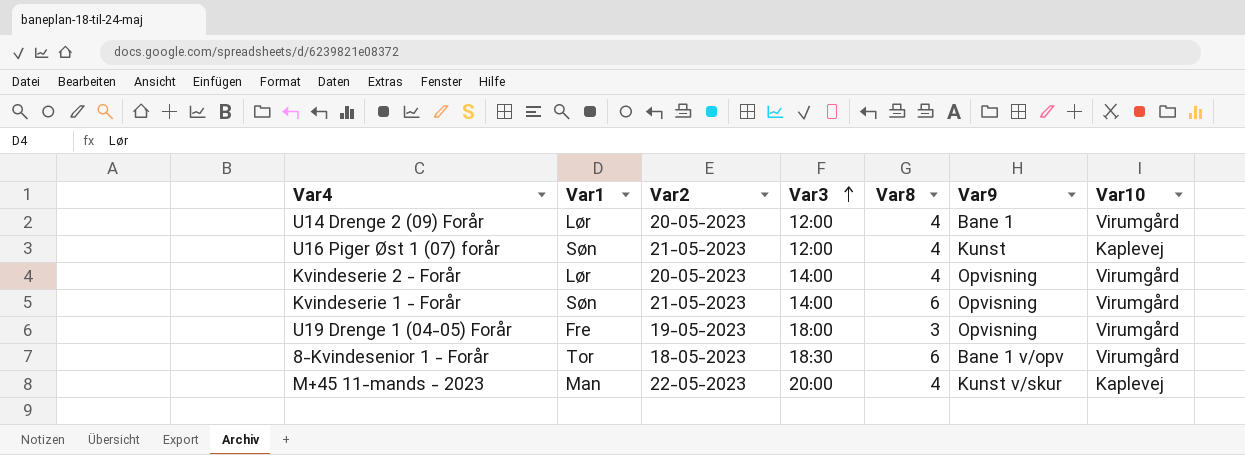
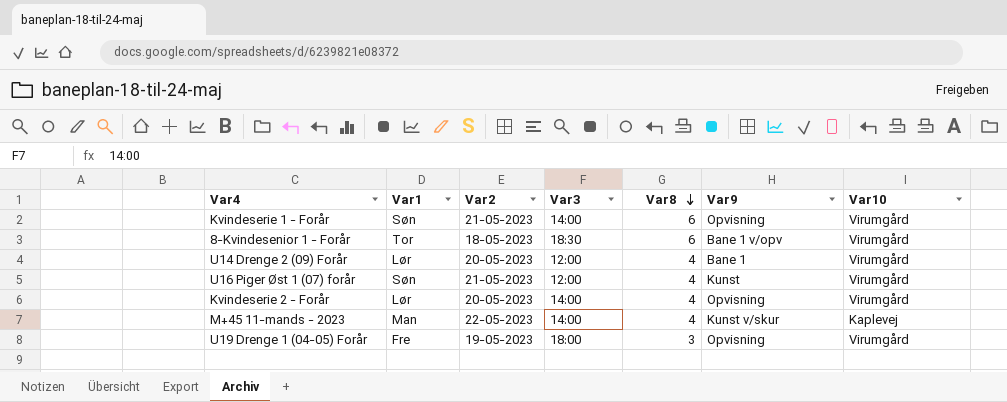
row order: Var3 ascending -> Var8 descending
U16 Piger Øst 1 (07) forår | Var10: Kaplevej -> Virumgård
M+45 11-mands - 2023 | Var3: 20:00 -> 14:00

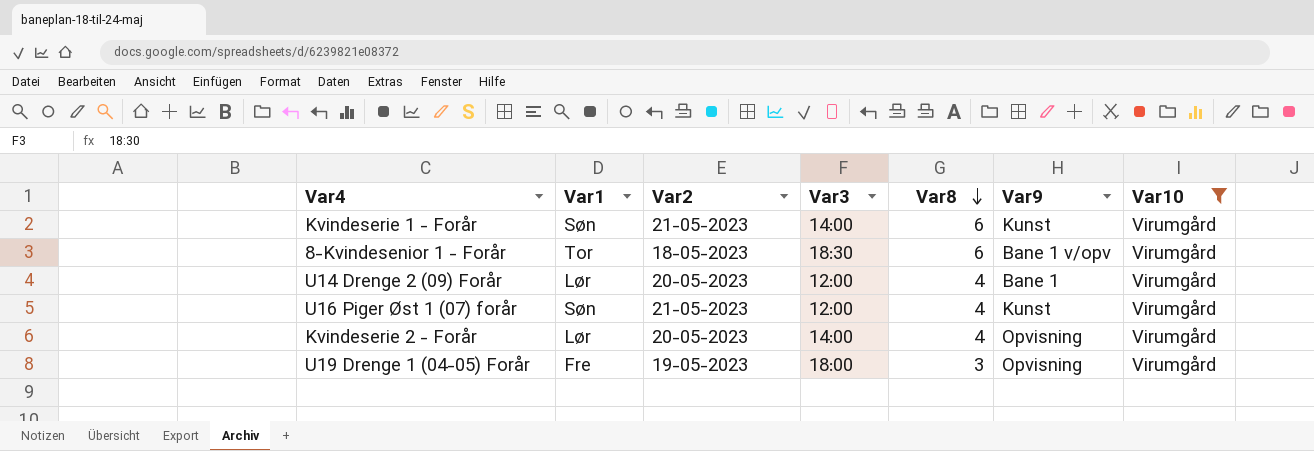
filter: none -> Var10 = Virumgård
Kvindeserie 1 - Forår | Var9: Opvisning -> Kunst

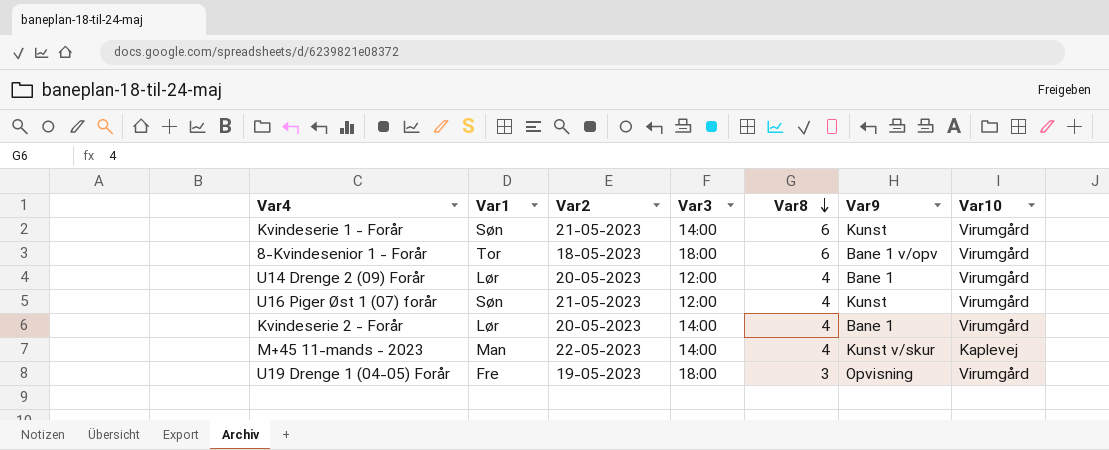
filter: Var10 = Virumgård -> none
8-Kvindesenior 1 - Forår | Var3: 18:30 -> 18:00
Kvindeserie 2 - Forår | Var9: Opvisning -> Bane 1

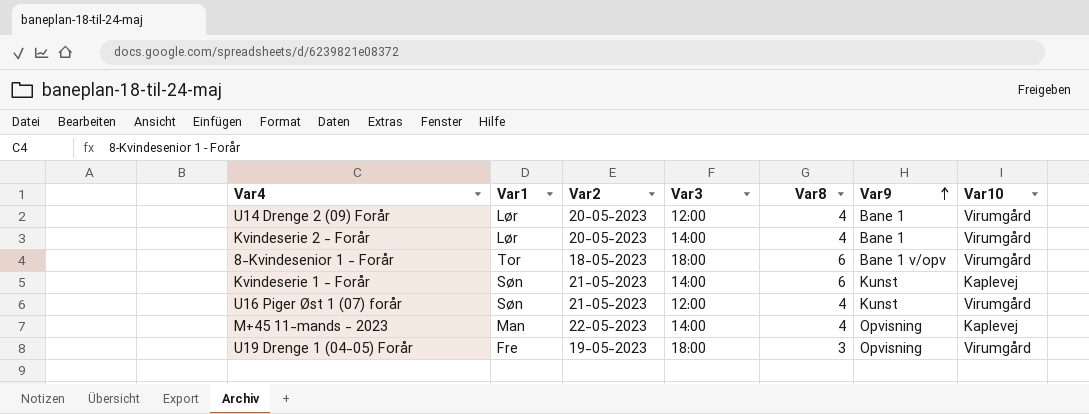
row order: Var8 descending -> Var9 ascending
Kvindeserie 1 - Forår | Var10: Virumgård -> Kaplevej
M+45 11-mands - 2023 | Var9: Kunst v/skur -> Opvisning

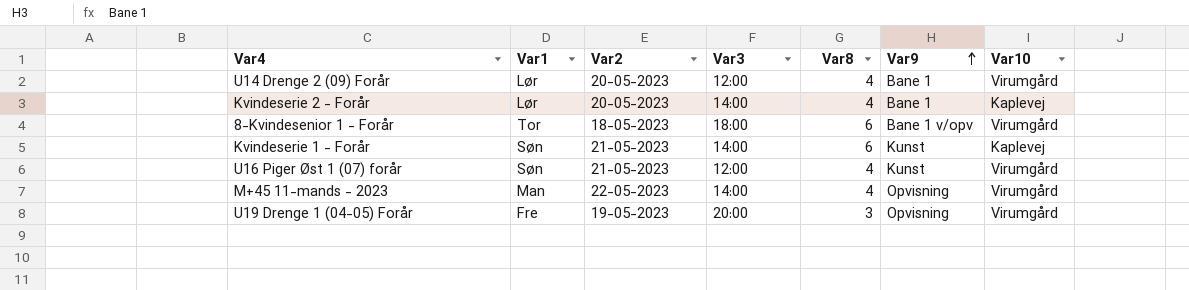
Kvindeserie 2 - Forår | Var10: Virumgård -> Kaplevej
M+45 11-mands - 2023 | Var10: Kaplevej -> Virumgård
U19 Drenge 1 (04-05) Forår | Var3: 18:00 -> 20:00

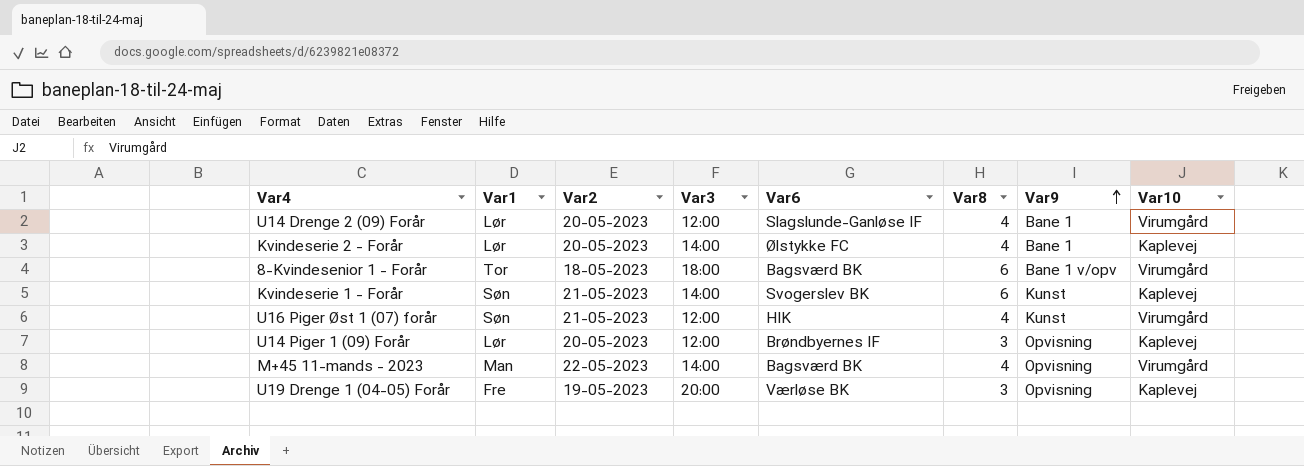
column Var6 | position: none -> 5
row U14 Piger 1 (09) Forår: none -> Lør | 20-05-2023 | 12:00 | Brøndbyernes IF | 3 | Opvisning | Kaplevej
U19 Drenge 1 (04-05) Forår | Var10: Virumgård -> Kaplevej

